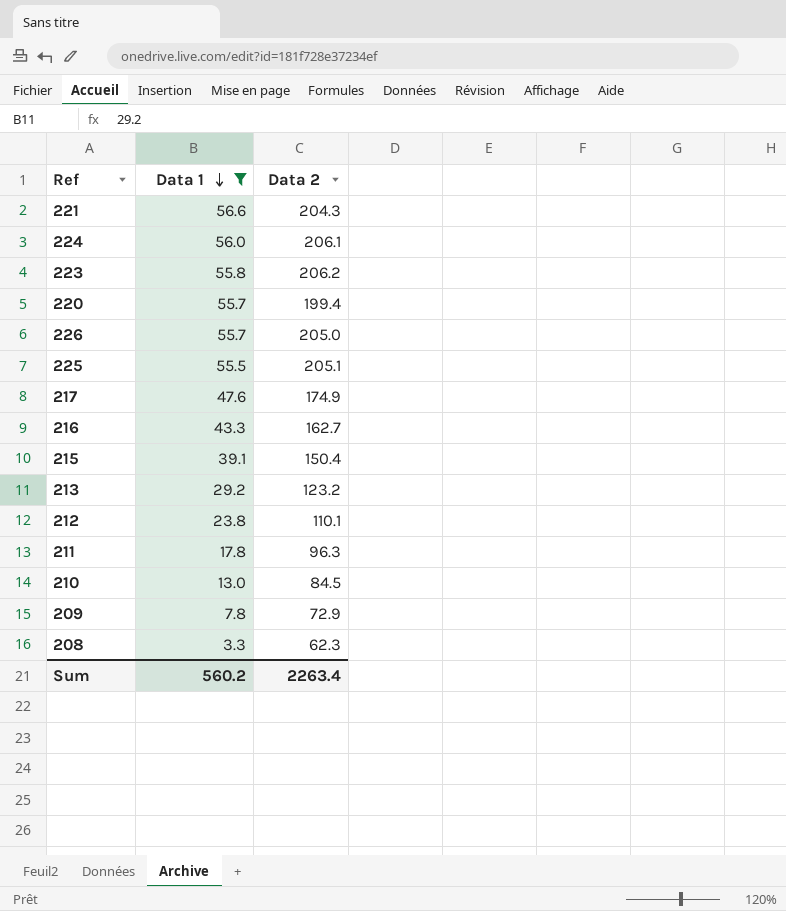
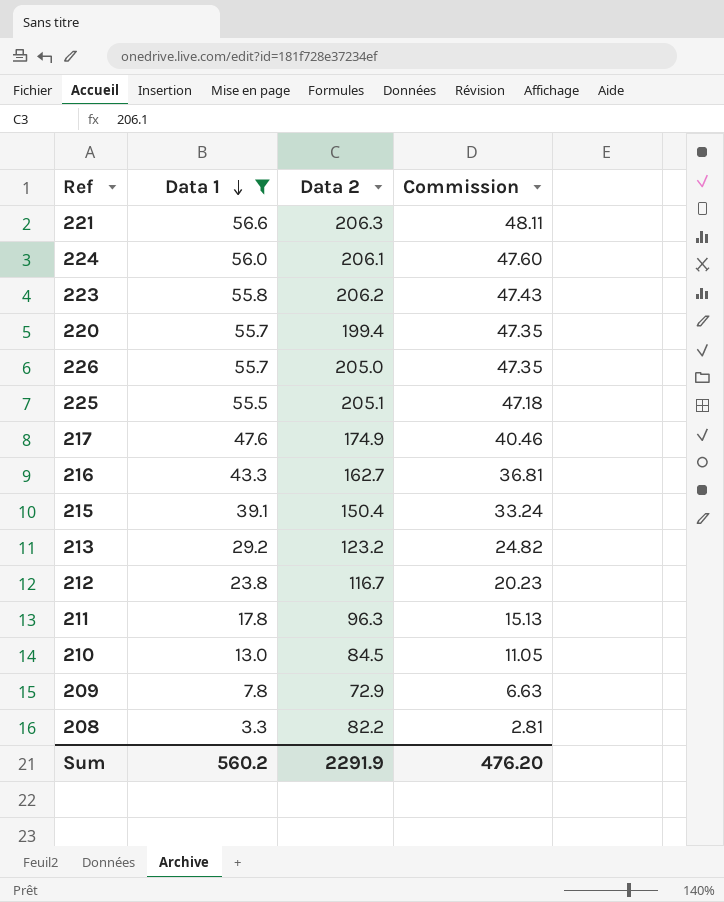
column Commission | formula: none -> [Data 1] * 0.85
221 | Data 2: 204.3 -> 206.3
212 | Data 2: 110.1 -> 116.7
208 | Data 2: 62.3 -> 82.2
Sum | Data 2: 2263.4 -> 2291.9

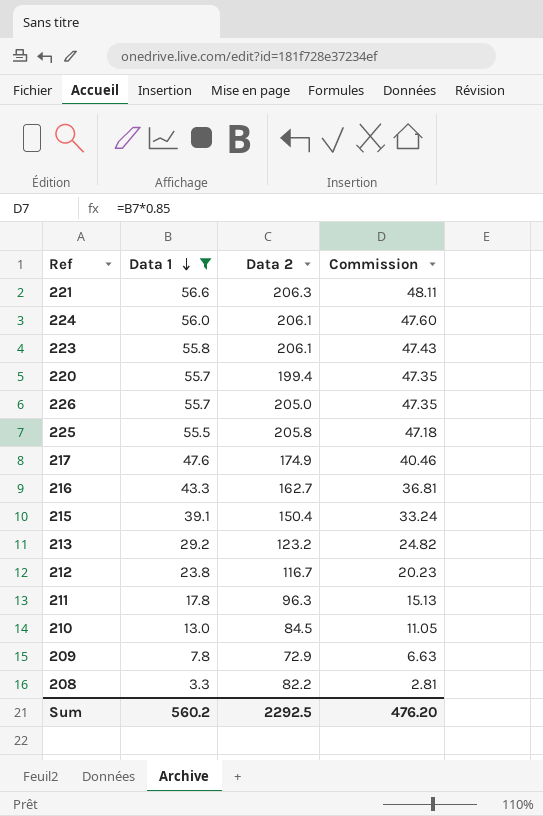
223 | Data 2: 206.2 -> 206.1
225 | Data 2: 205.1 -> 205.8
Sum | Data 2: 2291.9 -> 2292.5

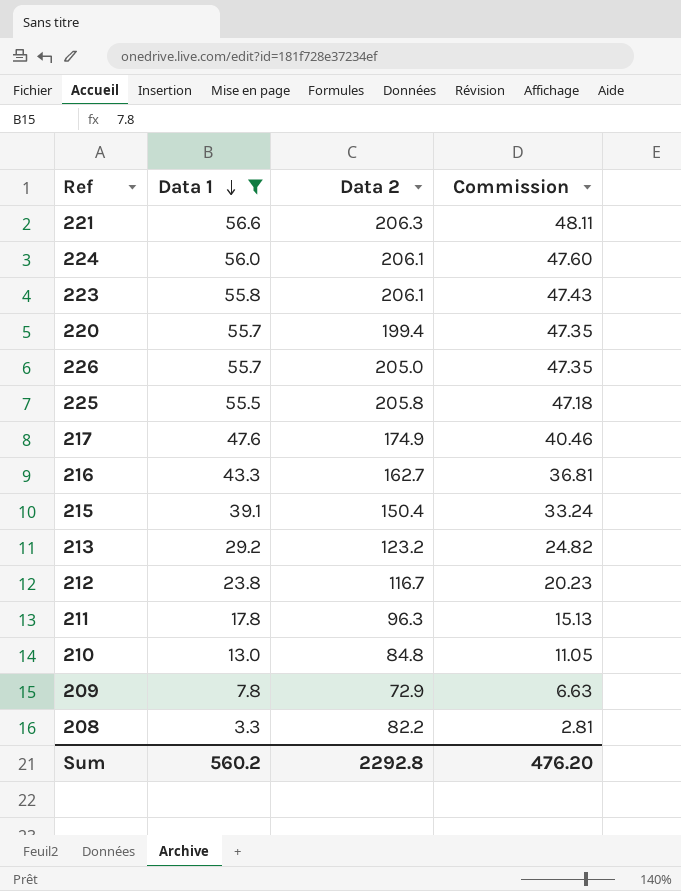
210 | Data 2: 84.5 -> 84.8
Sum | Data 2: 2292.5 -> 2292.8

